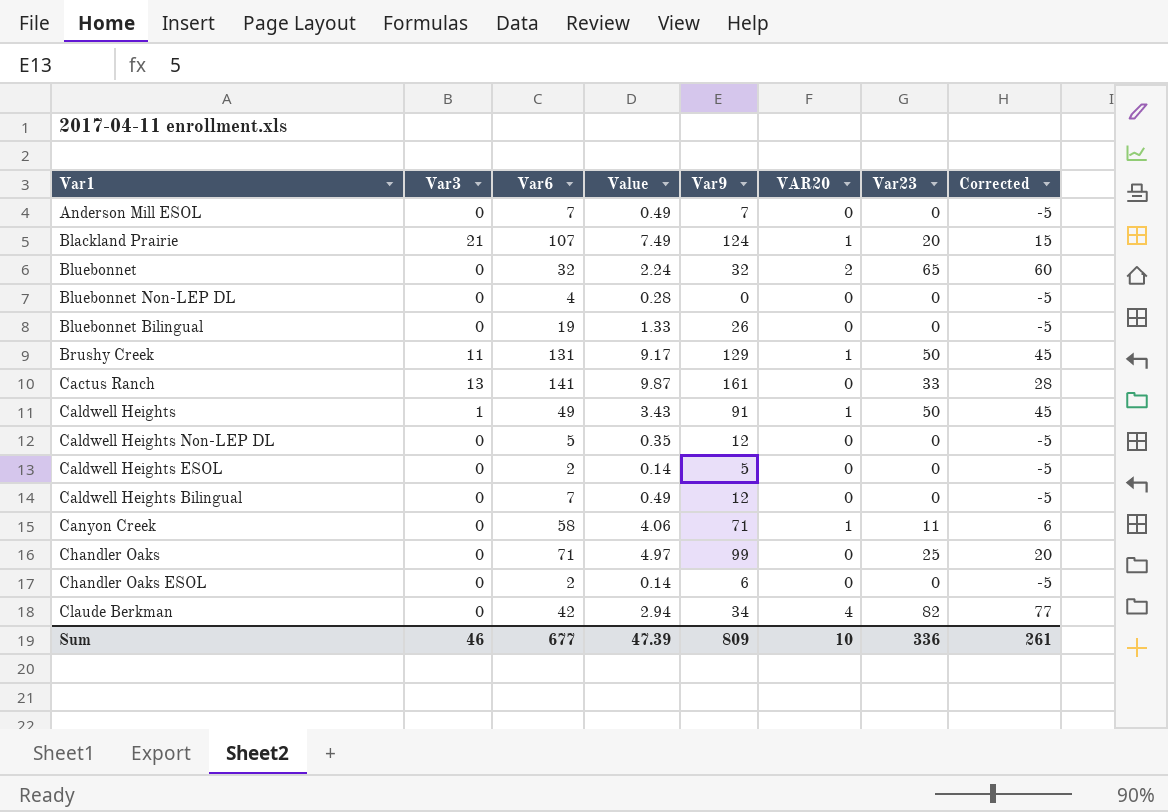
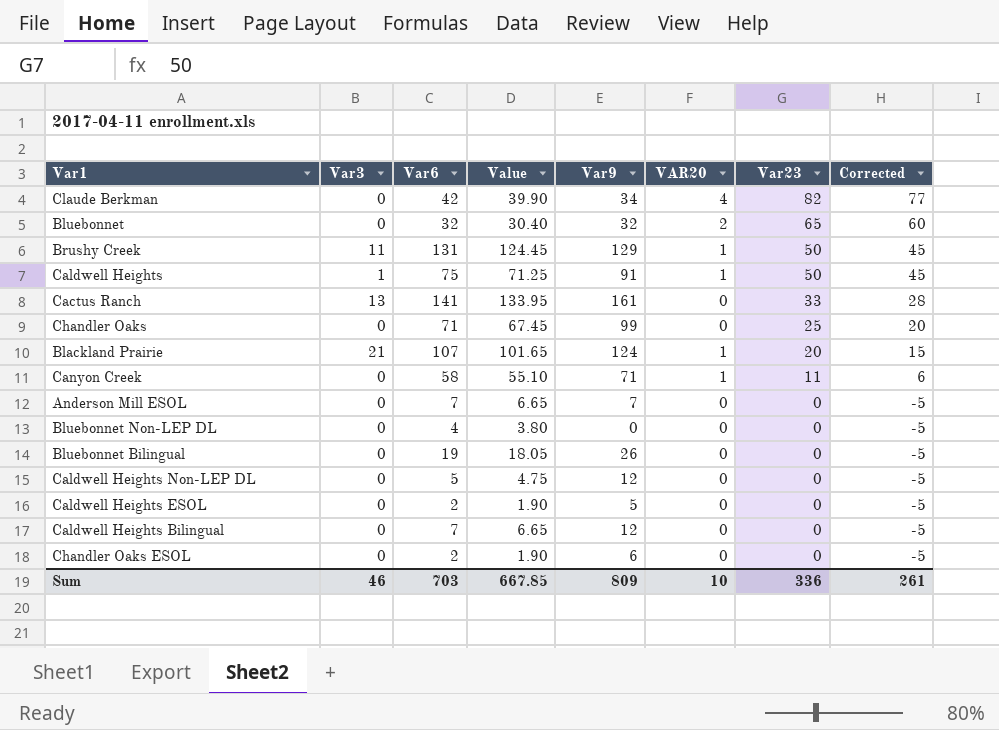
row order: none -> Var23 descending
column Value | formula: [Var6] * 0.07 -> [Var6] * 0.95
Caldwell Heights | Var6: 49 -> 75
Sum | Var6: 677 -> 703
Sum | Value: 47.39 -> 667.85

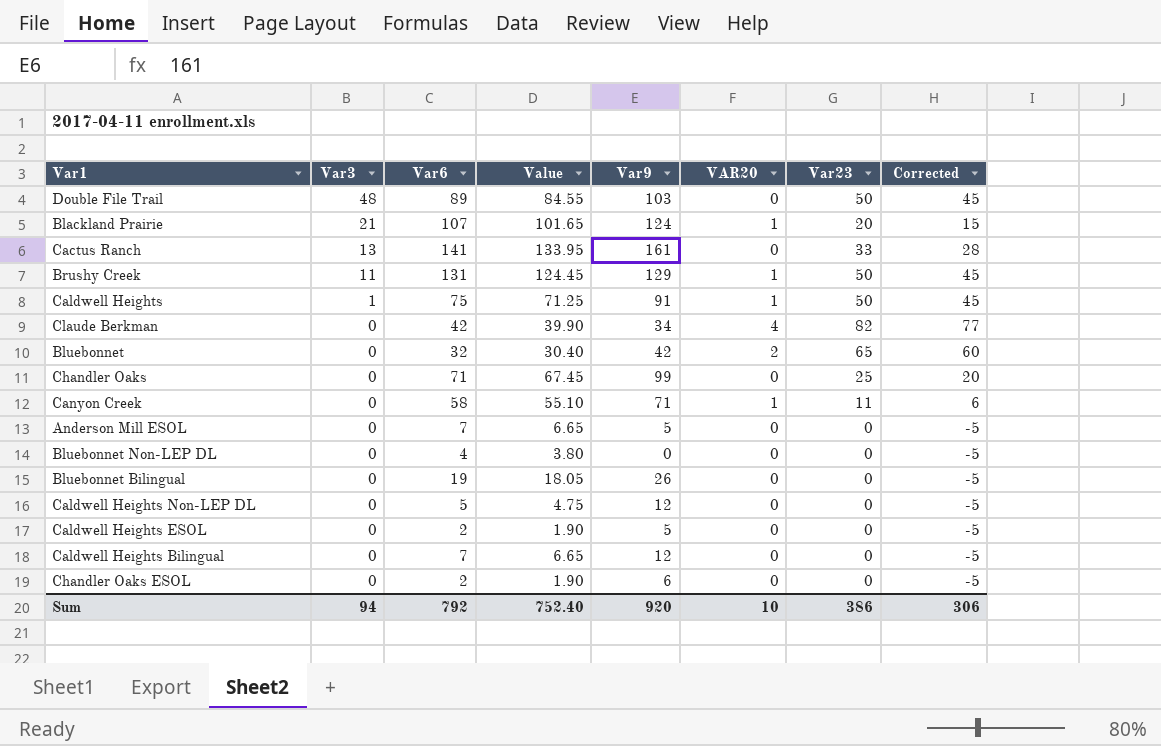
row order: Var23 descending -> Var3 descending
row Double File Trail: none -> 48 | 89 | 84.55 | 103 | 0 | 50 | 45
Bluebonnet | Var9: 32 -> 42
Anderson Mill ESOL | Var9: 7 -> 5
Sum | Var3: 46 -> 94
Sum | Var6: 703 -> 792
Sum | Value: 667.85 -> 752.40
Sum | Var9: 809 -> 920
Sum | Var23: 336 -> 386
Sum | Corrected: 261 -> 306

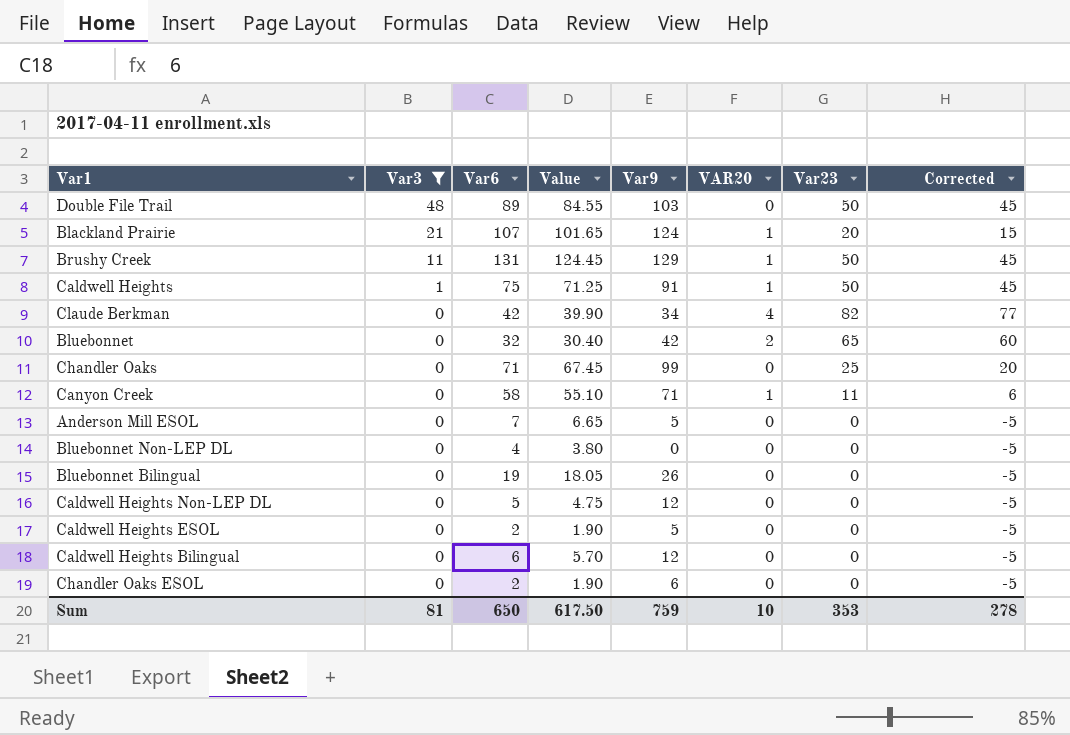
filter: none -> Var3 != 13
Caldwell Heights Bilingual | Var6: 7 -> 6
Caldwell Heights Bilingual | Value: 6.65 -> 5.70
Sum | Var3: 94 -> 81
Sum | Var6: 792 -> 650
Sum | Value: 752.40 -> 617.50
Sum | Var9: 920 -> 759
Sum | Var23: 386 -> 353
Sum | Corrected: 306 -> 278

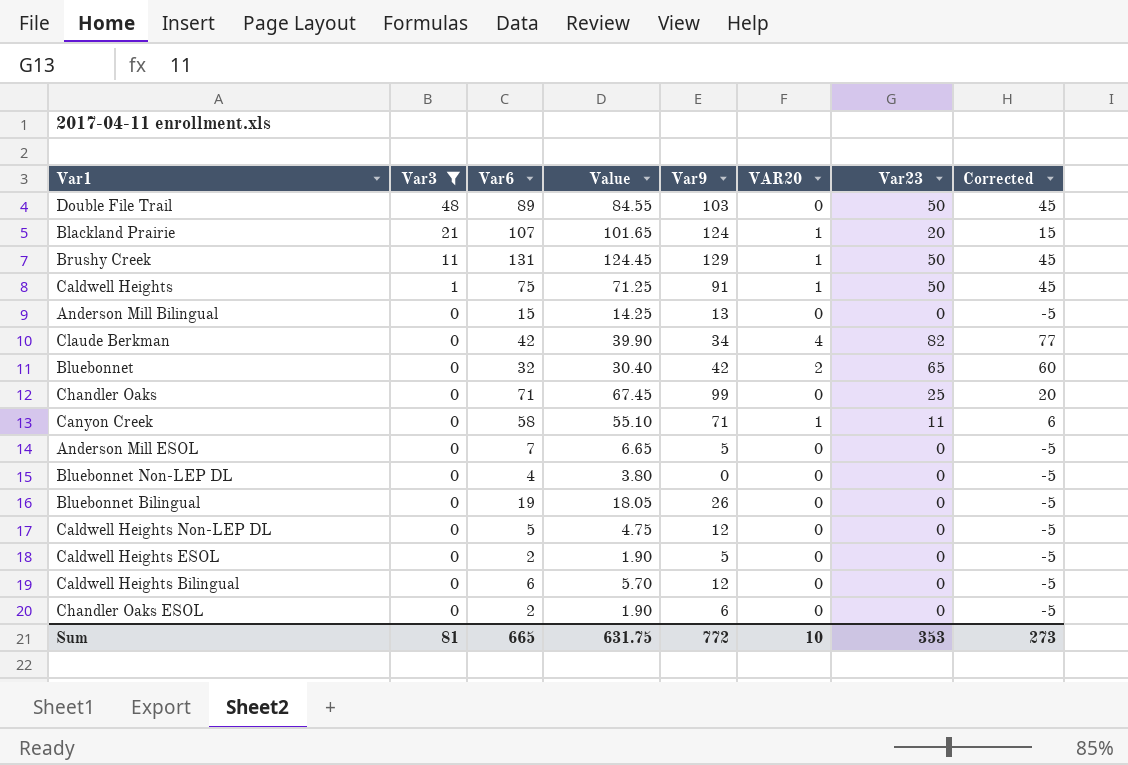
row Anderson Mill Bilingual: none -> 0 | 15 | 14.25 | 13 | 0 | 0 | -5
Sum | Var6: 650 -> 665
Sum | Value: 617.50 -> 631.75
Sum | Var9: 759 -> 772
Sum | Corrected: 278 -> 273

